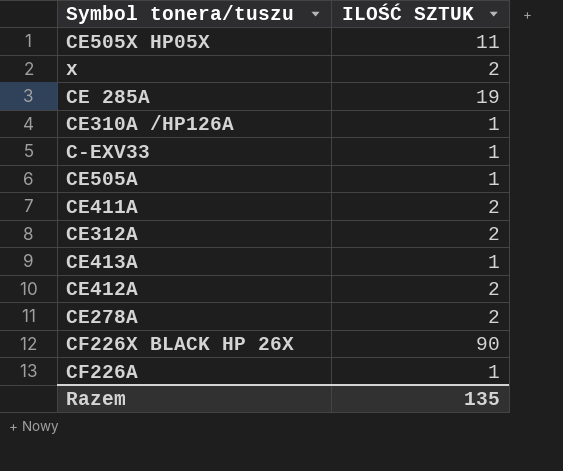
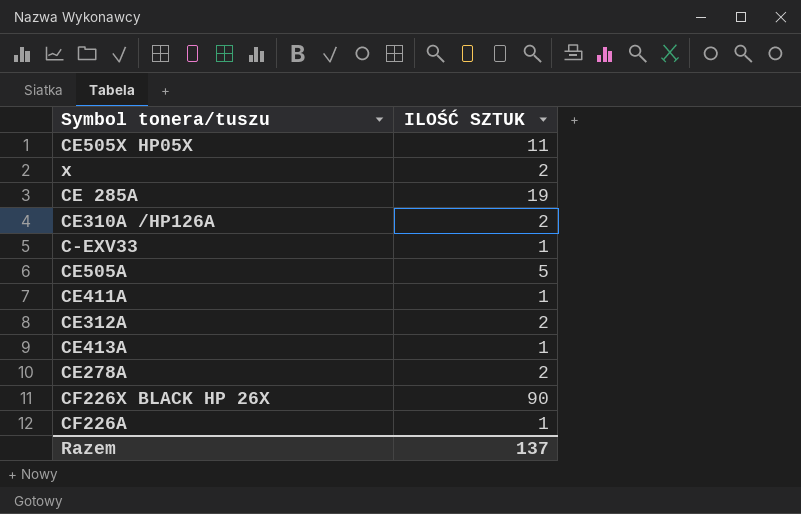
row CE412A: 2 -> none
CE310A /HP126A | ILOŚĆ SZTUK: 1 -> 2
CE505A | ILOŚĆ SZTUK: 1 -> 5
CE411A | ILOŚĆ SZTUK: 2 -> 1
Razem | ILOŚĆ SZTUK: 135 -> 137

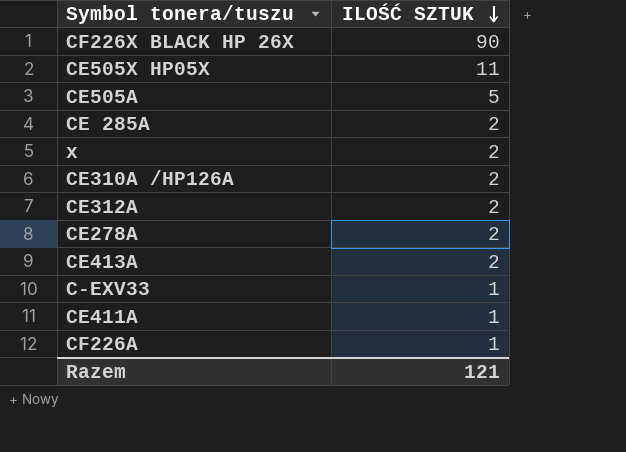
row order: none -> ILOŚĆ SZTUK descending
CE 285A | ILOŚĆ SZTUK: 19 -> 2
CE413A | ILOŚĆ SZTUK: 1 -> 2
Razem | ILOŚĆ SZTUK: 137 -> 121

